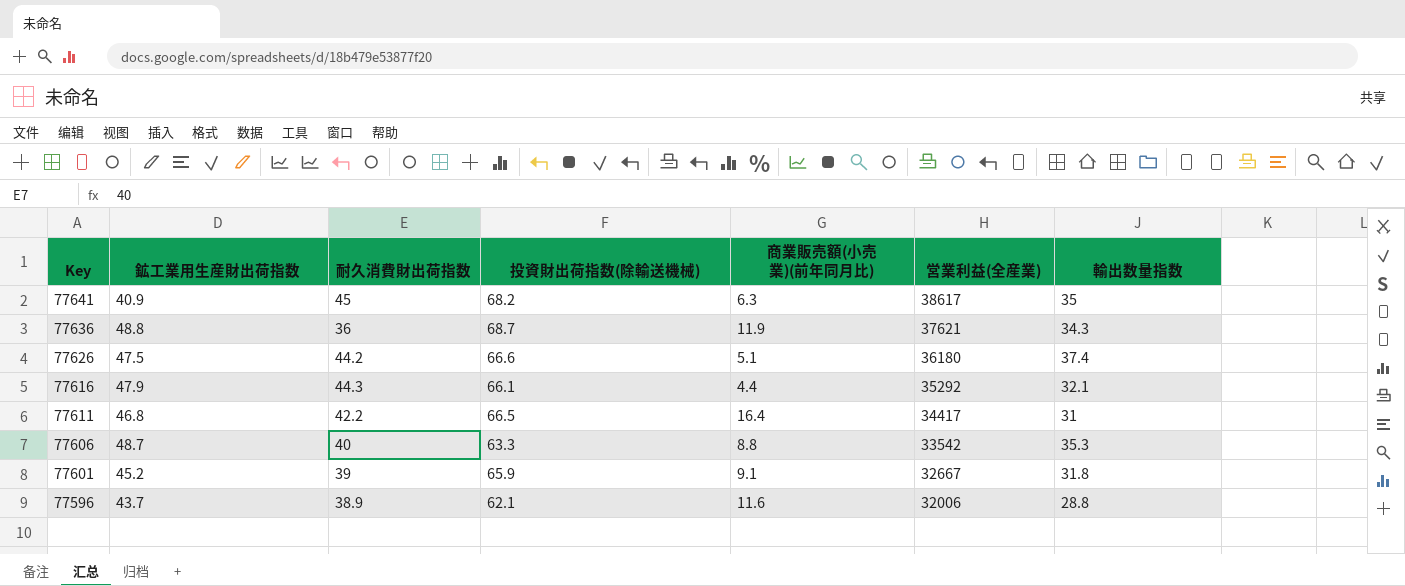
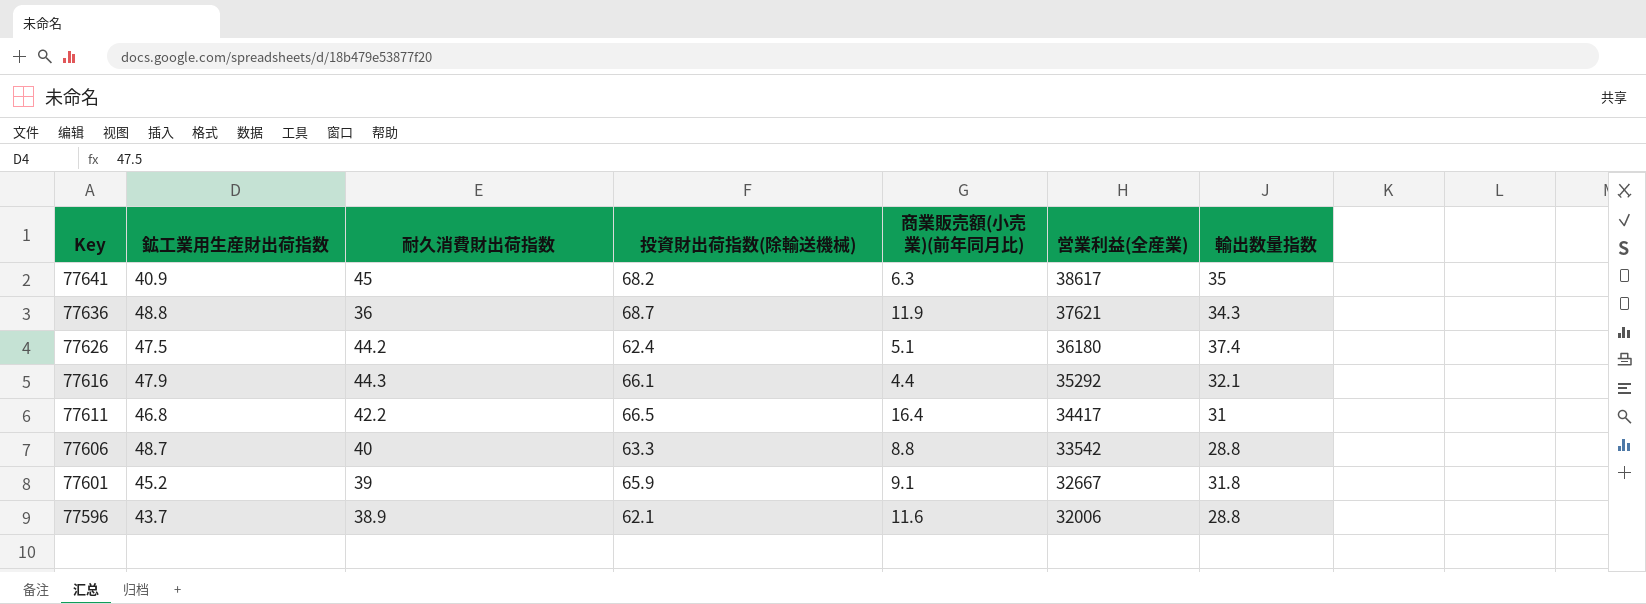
77626 | 投資財出荷指数(除輸送機械): 66.6 -> 62.4
77606 | 輸出数量指数: 35.3 -> 28.8

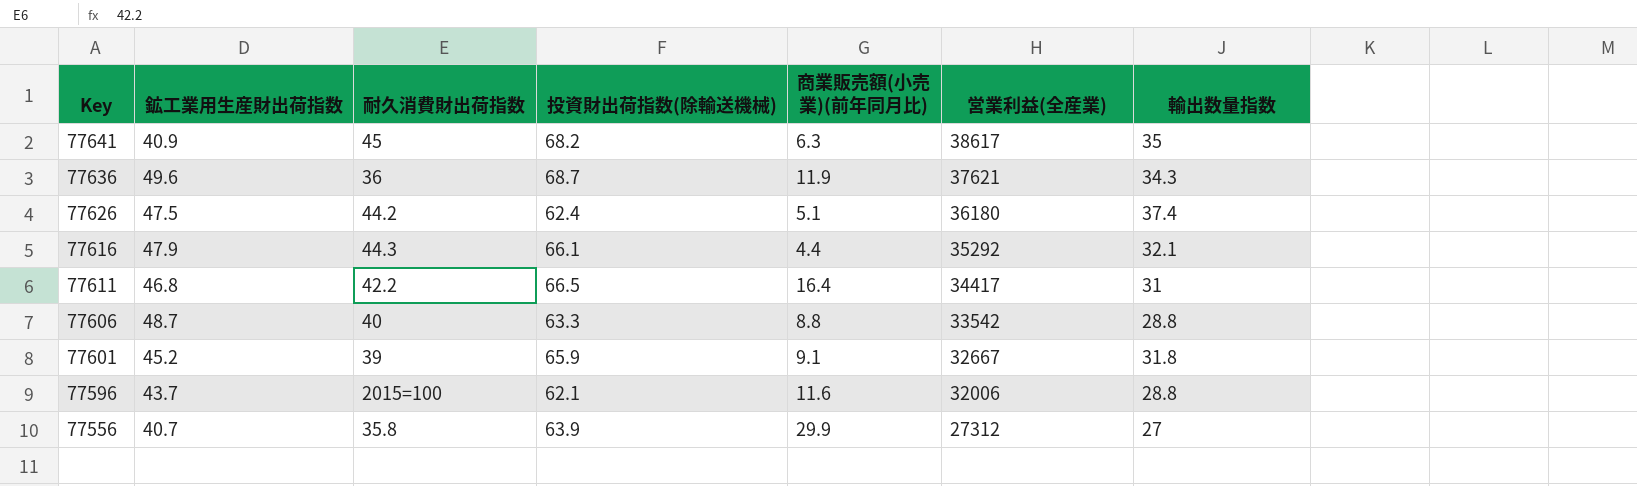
77636 | 鉱工業用生産財出荷指数: 48.8 -> 49.6
77596 | 耐久消費財出荷指数: 38.9 -> 2015=100
row 77556: none -> 40.7 | 35.8 | 63.9 | 29.9 | 27312 | 27

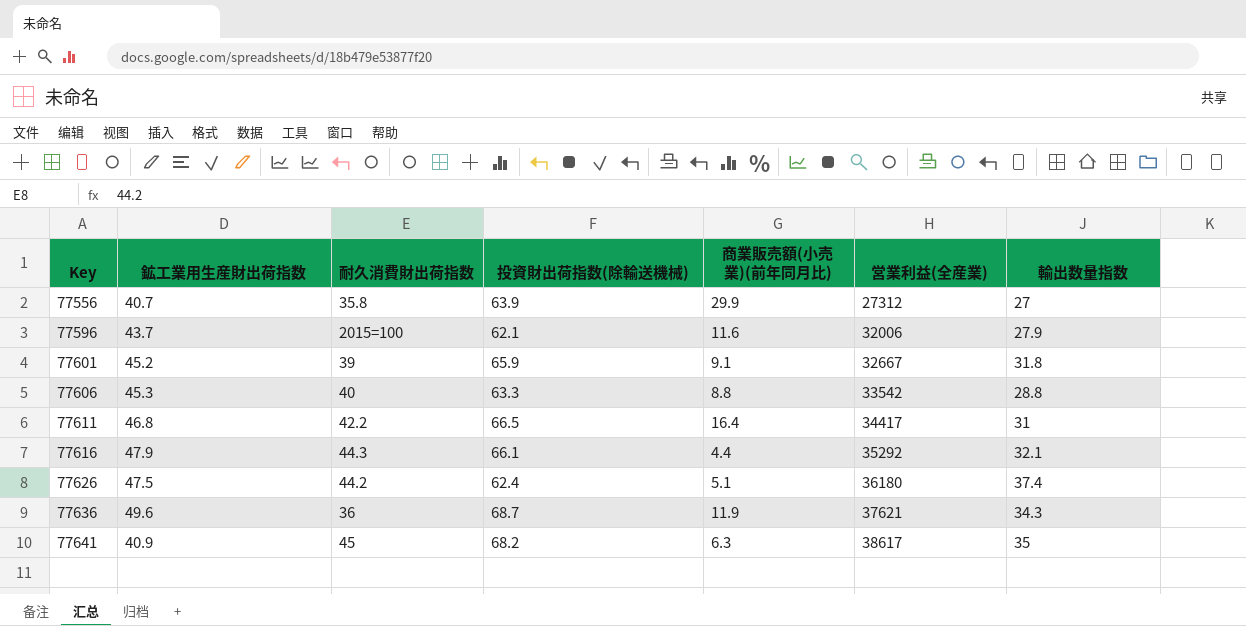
row order: Key descending -> Key ascending
77596 | 輸出数量指数: 28.8 -> 27.9
77606 | 鉱工業用生産財出荷指数: 48.7 -> 45.3

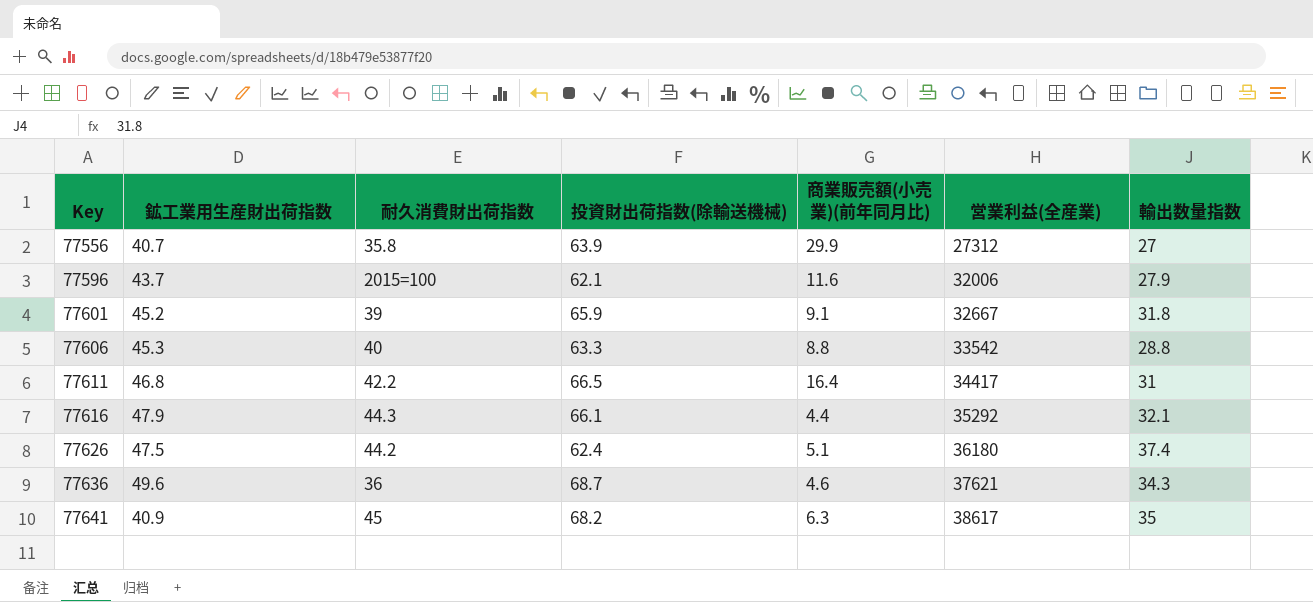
77636 | 商業販売額(小売業)(前年同月比): 11.9 -> 4.6

